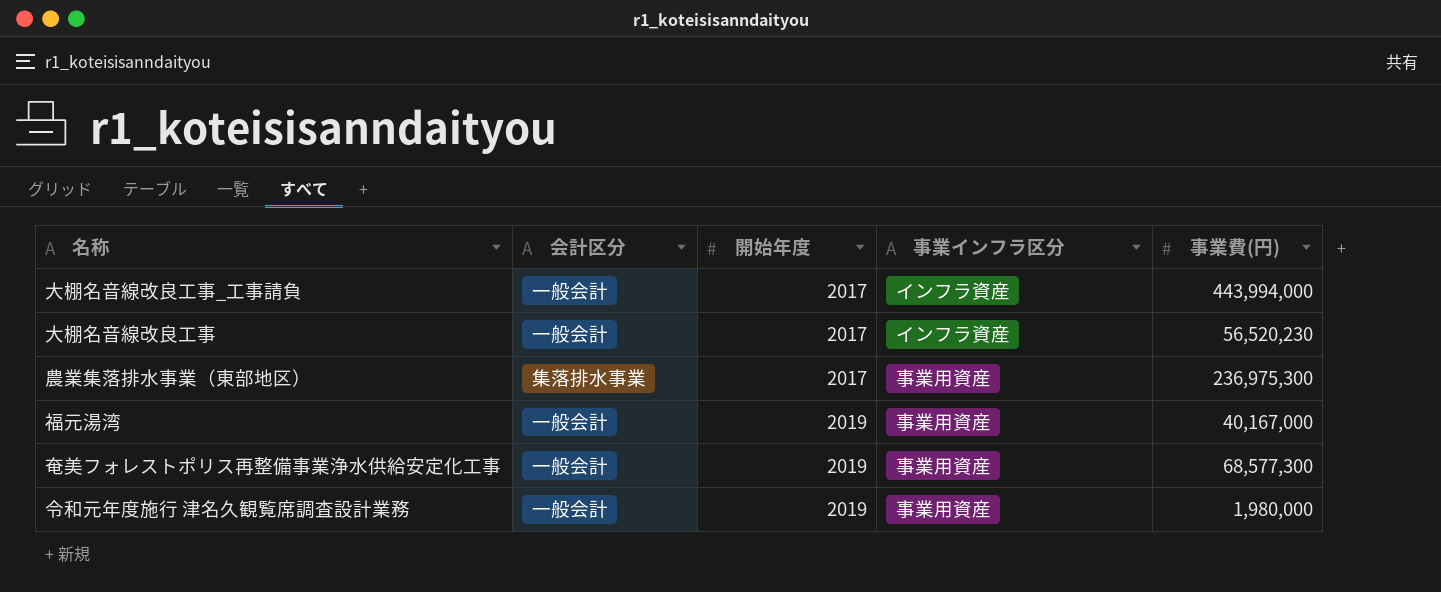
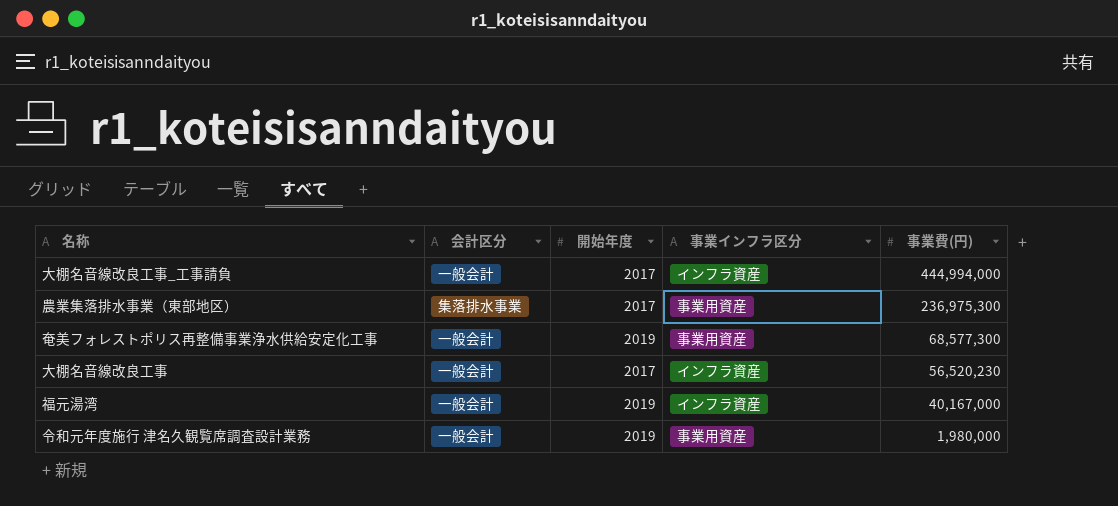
row order: 開始年度 ascending -> 事業費(円) descending
大棚名音線改良工事_工事請負 | 事業費(円): 443,994,000 -> 444,994,000
福元湯湾 | 事業インフラ区分: 事業用資産 -> インフラ資産

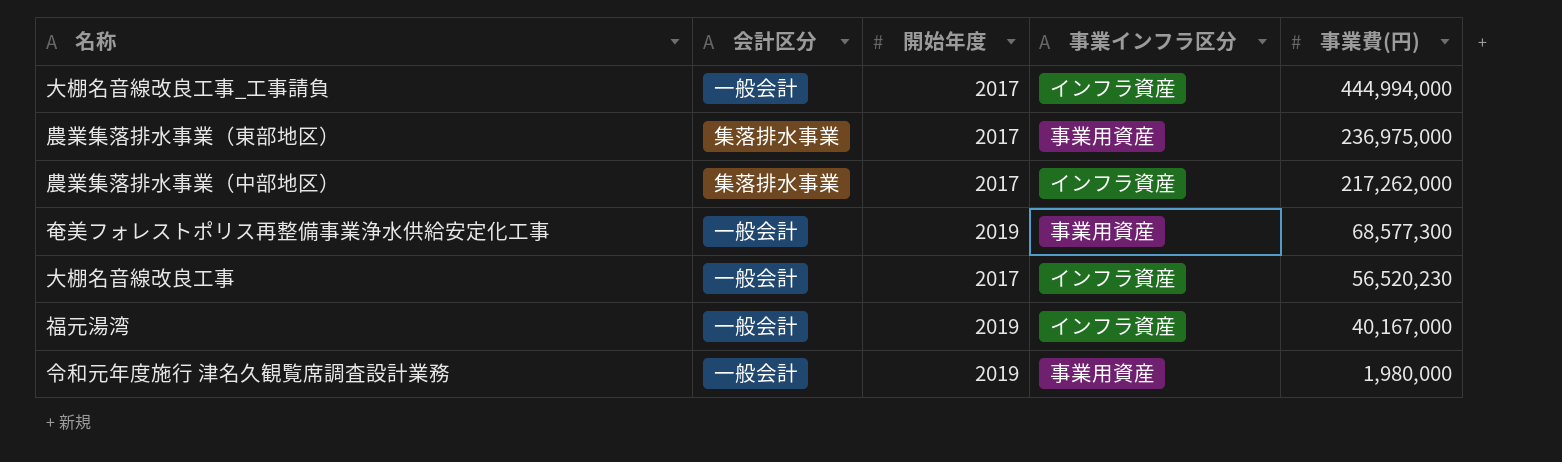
農業集落排水事業（東部地区） | 事業費(円): 236,975,300 -> 236,975,000
row 農業集落排水事業（中部地区）: none -> 集落排水事業 | 2017 | インフラ資産 | 217,262,000

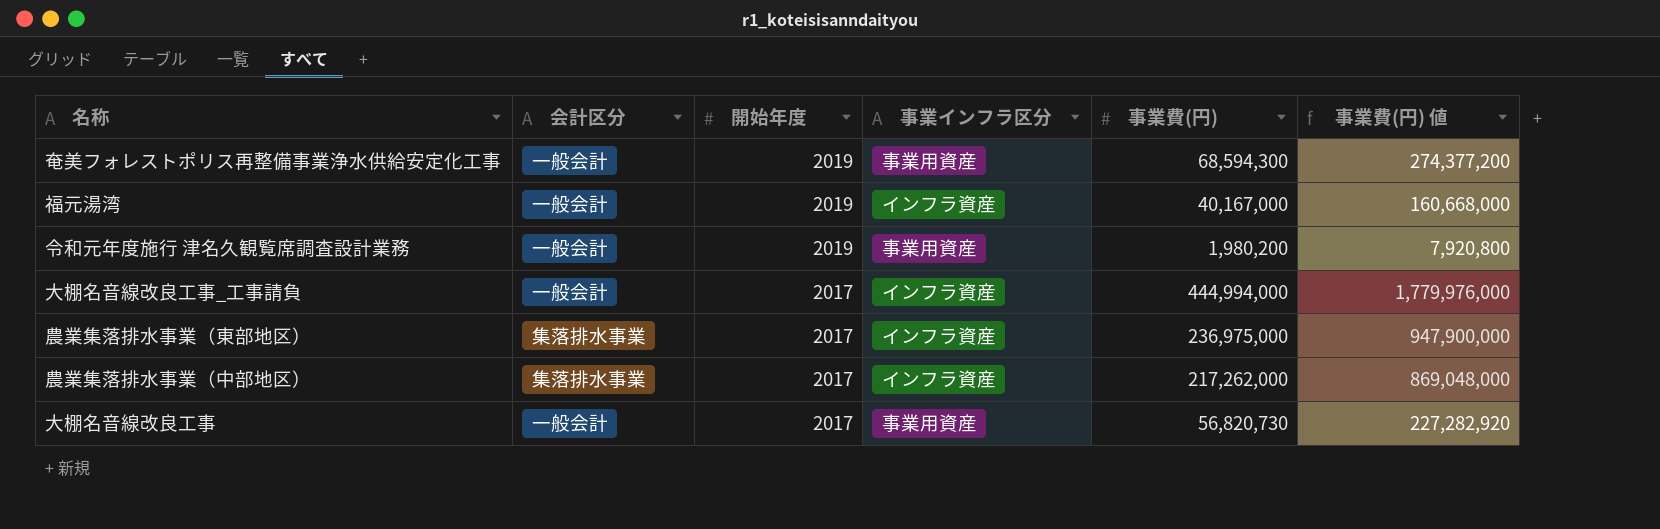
row order: 事業費(円) descending -> 開始年度 descending
column 事業費(円) 値 | formula: none -> [事業費(円)] * 4
奄美フォレストポリス再整備事業浄水供給安定化工事 | 事業費(円): 68,577,300 -> 68,594,300
令和元年度施行 津名久観覧席調査設計業務 | 事業費(円): 1,980,000 -> 1,980,200
農業集落排水事業（東部地区） | 事業インフラ区分: 事業用資産 -> インフラ資産
大棚名音線改良工事 | 事業インフラ区分: インフラ資産 -> 事業用資産
大棚名音線改良工事 | 事業費(円): 56,520,230 -> 56,820,730

